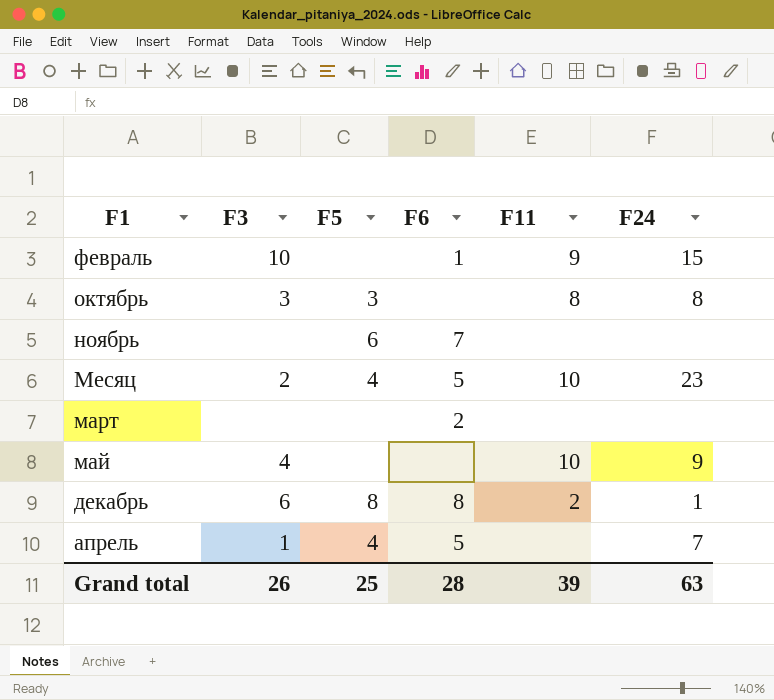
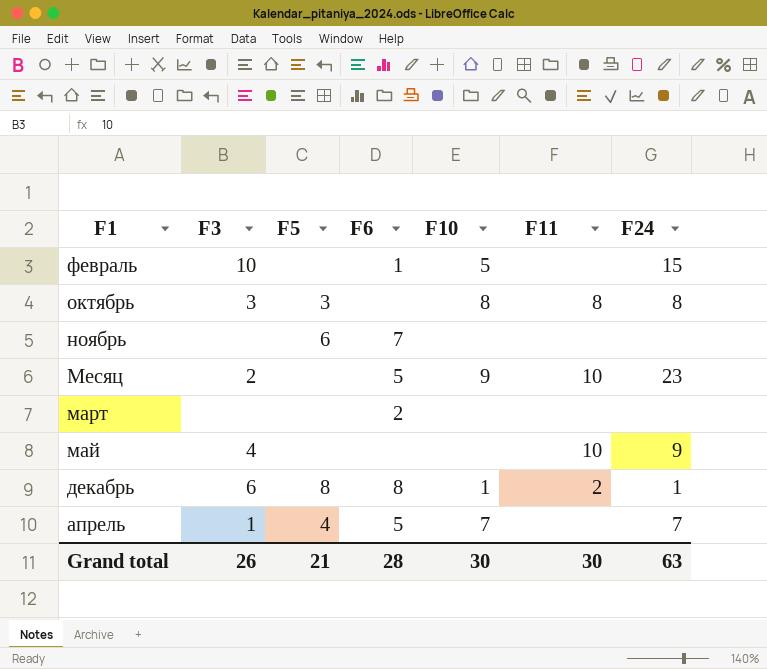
column F10 | position: none -> 5
февраль | F11: 9 -> none
Месяц | F5: 4 -> none
Grand total | F5: 25 -> 21
Grand total | F11: 39 -> 30

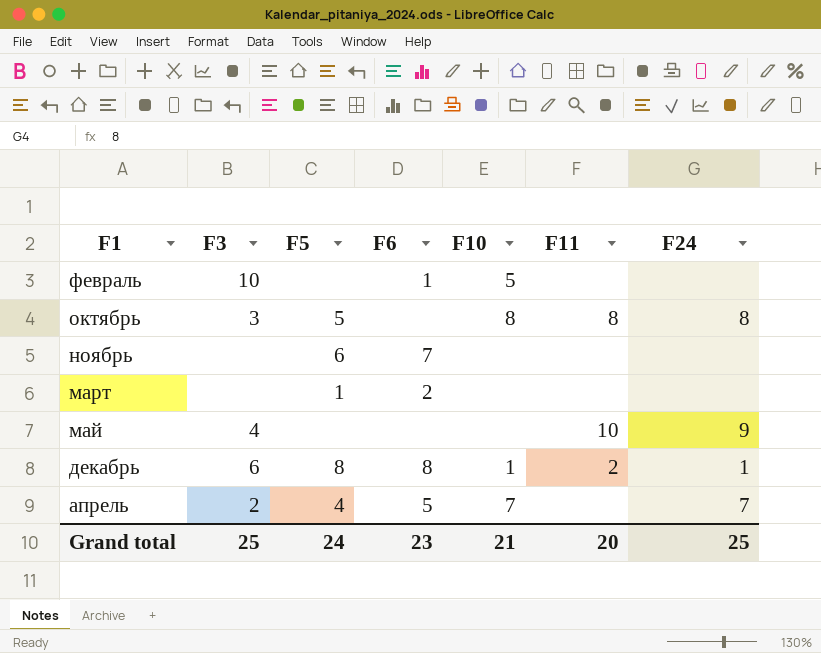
row Месяц: 2 | none | 5 | 9 | 10 | 23 -> none
февраль | F24: 15 -> none
октябрь | F5: 3 -> 5
март | F5: none -> 1
апрель | F3: 1 -> 2
Grand total | F3: 26 -> 25
Grand total | F5: 21 -> 24
Grand total | F6: 28 -> 23
Grand total | F10: 30 -> 21
Grand total | F11: 30 -> 20
Grand total | F24: 63 -> 25

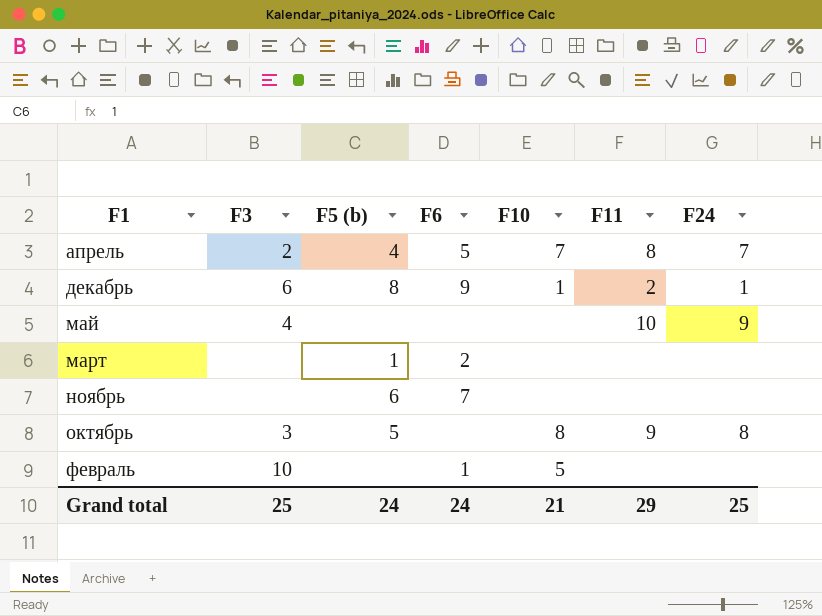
row order: F1 descending -> F1 ascending
column name: F5 -> F5 (b)
апрель | F11: none -> 8
декабрь | F6: 8 -> 9
октябрь | F11: 8 -> 9
Grand total | F6: 23 -> 24
Grand total | F11: 20 -> 29

